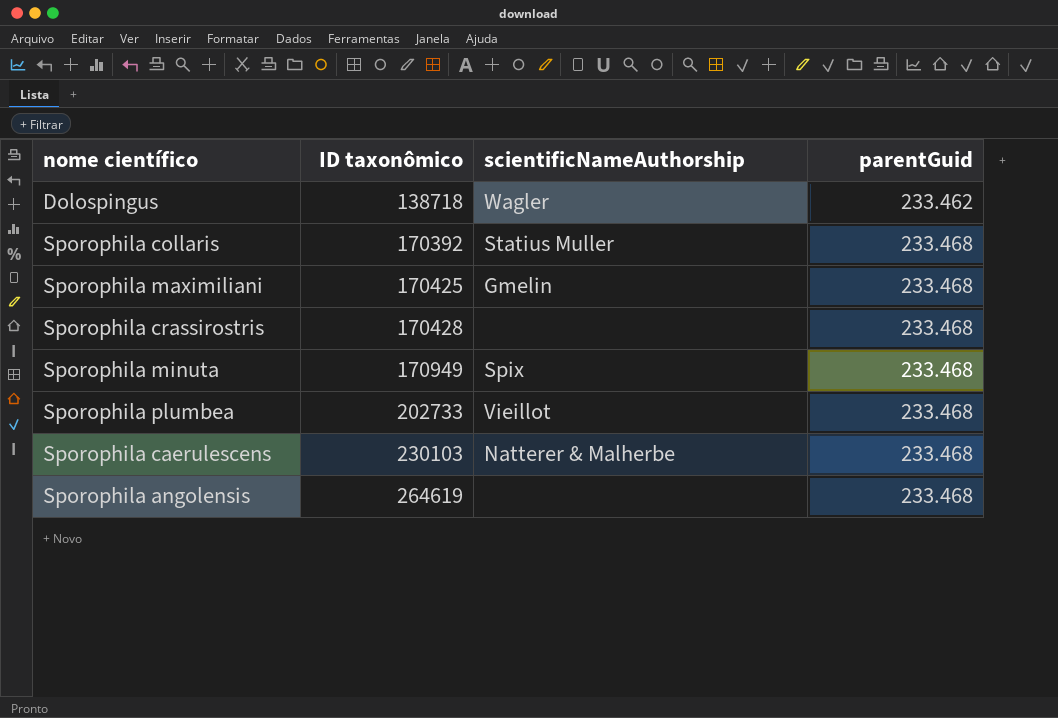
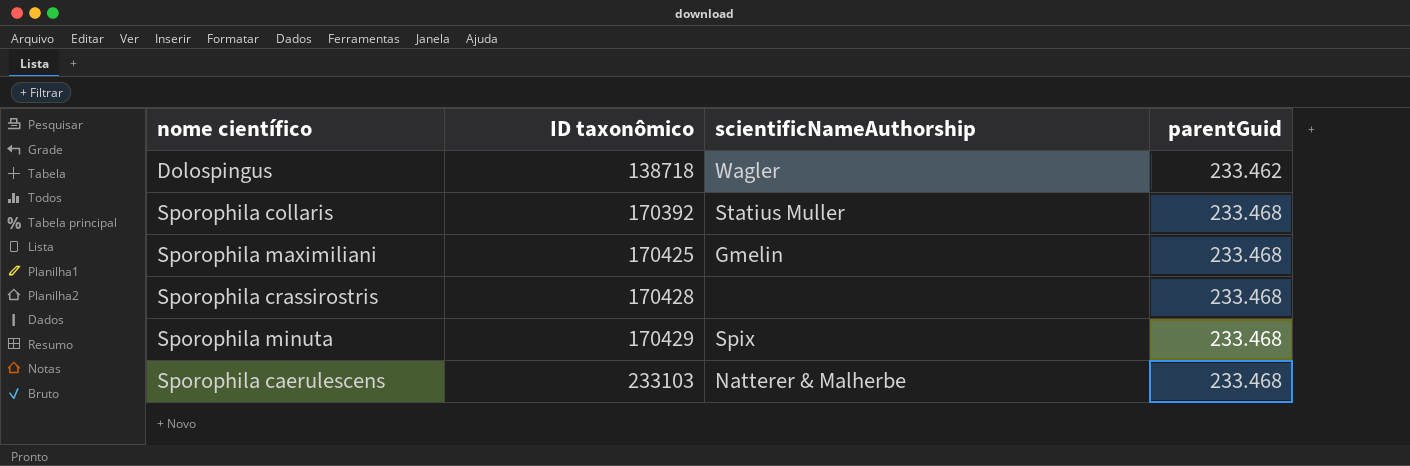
row Sporophila plumbea: 202733 | Vieillot | 233.468 -> none
row Sporophila angolensis: 264619 | none | 233.468 -> none
Sporophila minuta | ID taxonômico: 170949 -> 170429
Sporophila caerulescens | ID taxonômico: 230103 -> 233103

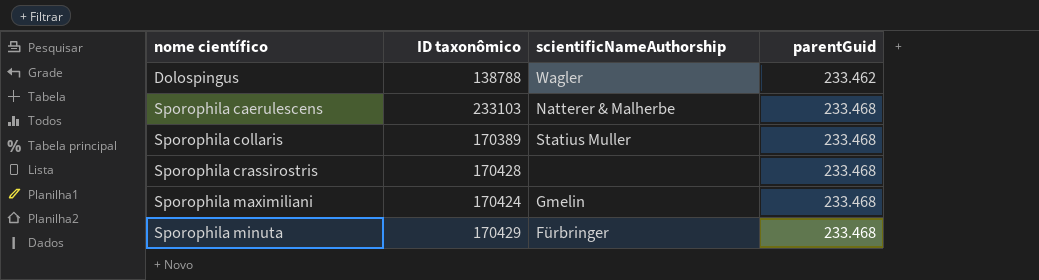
row order: ID taxonômico ascending -> nome científico ascending
Dolospingus | ID taxonômico: 138718 -> 138788
Sporophila collaris | ID taxonômico: 170392 -> 170389
Sporophila maximiliani | ID taxonômico: 170425 -> 170424
Sporophila minuta | scientificNameAuthorship: Spix -> Fürbringer

